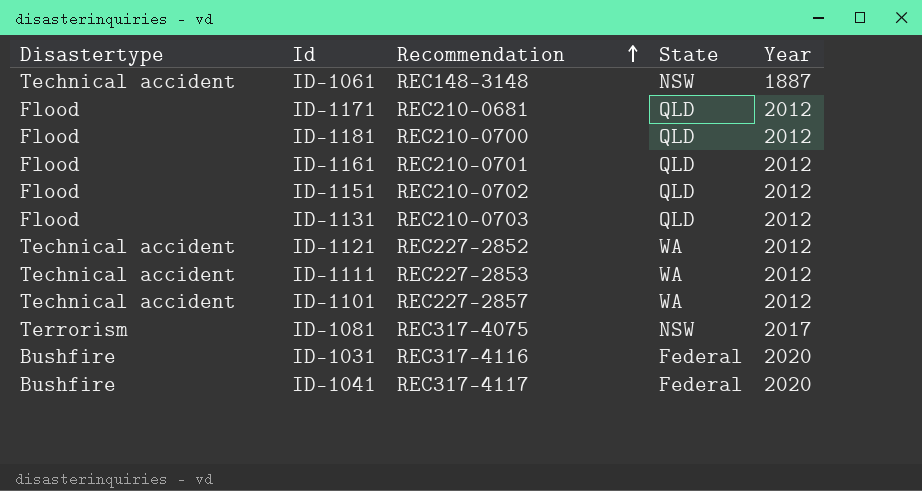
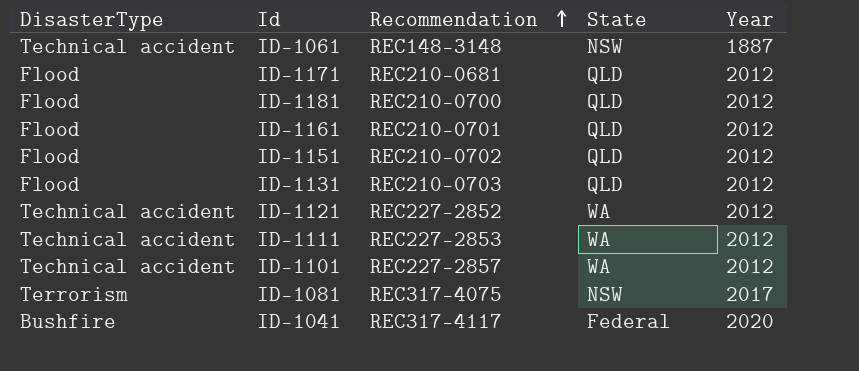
column name: Disastertype -> DisasterType
row ID-1031: Bushfire | REC317-4116 | Federal | 2020 -> none

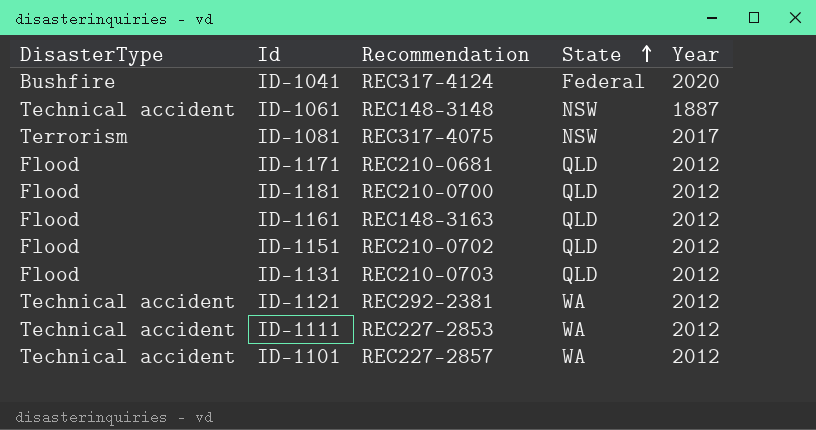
row order: Recommendation ascending -> State ascending
ID-1041 | Recommendation: REC317-4117 -> REC317-4124
ID-1161 | Recommendation: REC210-0701 -> REC148-3163
ID-1121 | Recommendation: REC227-2852 -> REC292-2381

